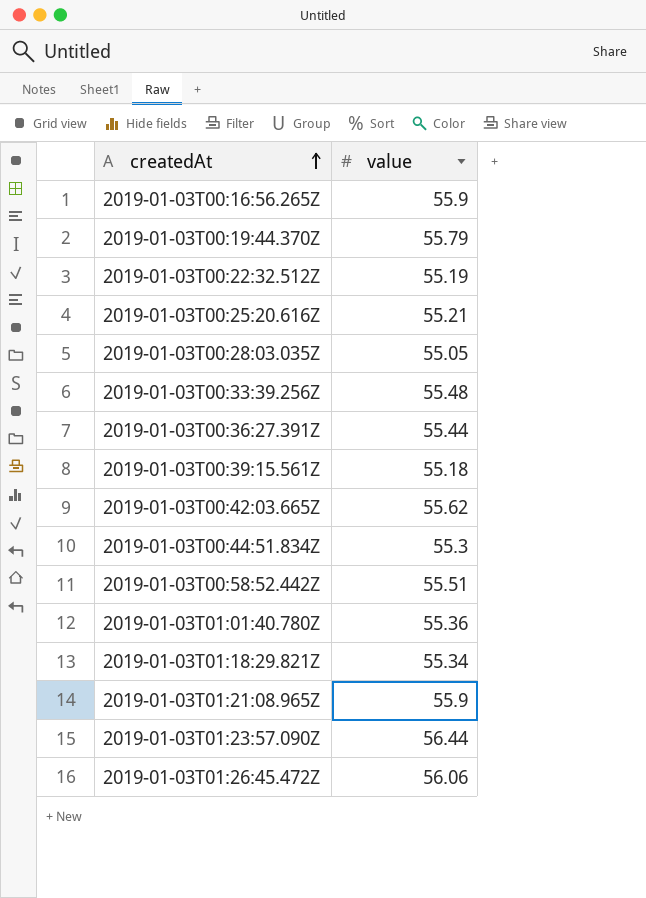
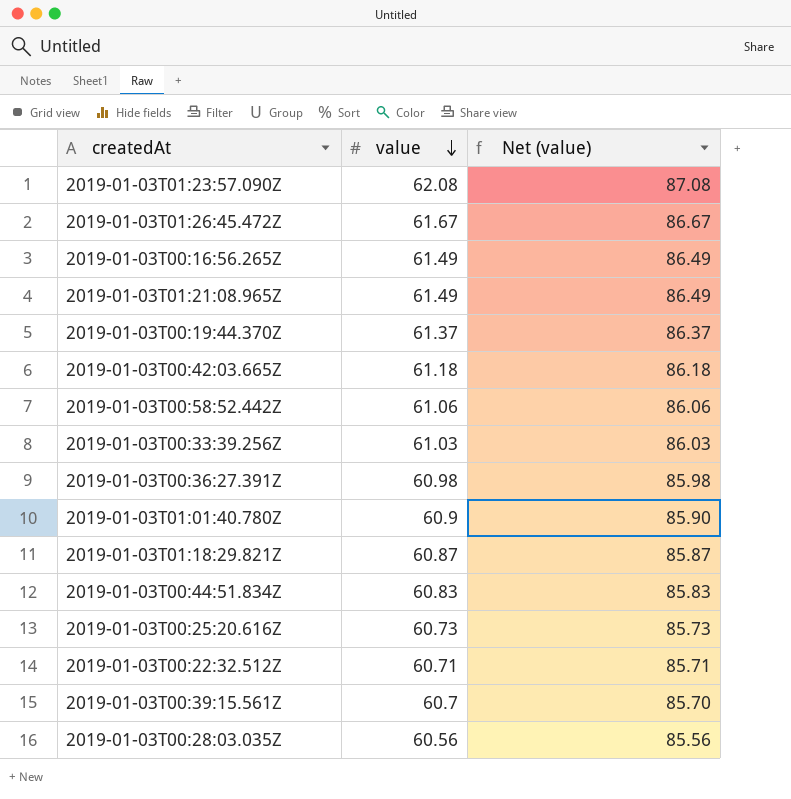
row order: createdAt ascending -> value descending
column Net (value) | formula: none -> [value] + 25
2019-01-03T01:23:57.090Z | value: 56.44 -> 62.08
2019-01-03T01:26:45.472Z | value: 56.06 -> 61.67
2019-01-03T00:16:56.265Z | value: 55.9 -> 61.49
2019-01-03T01:21:08.965Z | value: 55.9 -> 61.49
2019-01-03T00:19:44.370Z | value: 55.79 -> 61.37
2019-01-03T00:42:03.665Z | value: 55.62 -> 61.18
2019-01-03T00:58:52.442Z | value: 55.51 -> 61.06
2019-01-03T00:33:39.256Z | value: 55.48 -> 61.03
2019-01-03T00:36:27.391Z | value: 55.44 -> 60.98
2019-01-03T01:01:40.780Z | value: 55.36 -> 60.9
2019-01-03T01:18:29.821Z | value: 55.34 -> 60.87
2019-01-03T00:44:51.834Z | value: 55.3 -> 60.83
2019-01-03T00:25:20.616Z | value: 55.21 -> 60.73
2019-01-03T00:22:32.512Z | value: 55.19 -> 60.71
2019-01-03T00:39:15.561Z | value: 55.18 -> 60.7
2019-01-03T00:28:03.035Z | value: 55.05 -> 60.56

